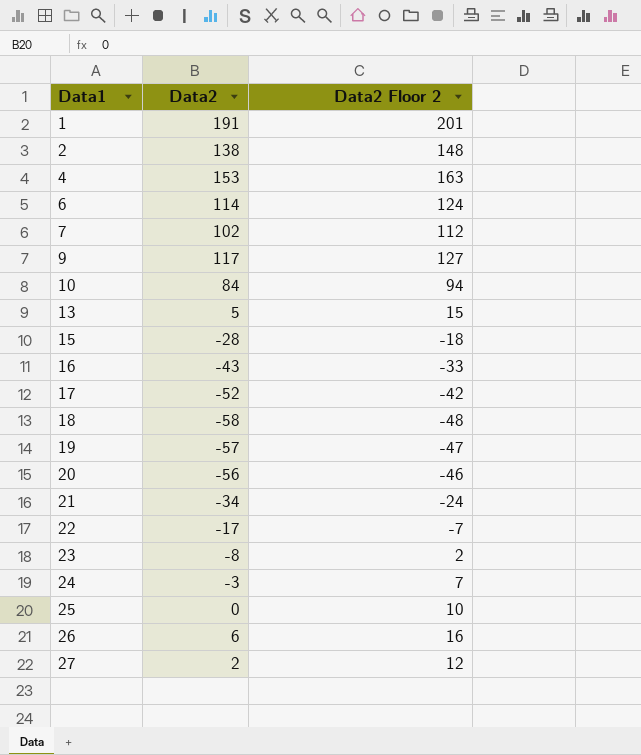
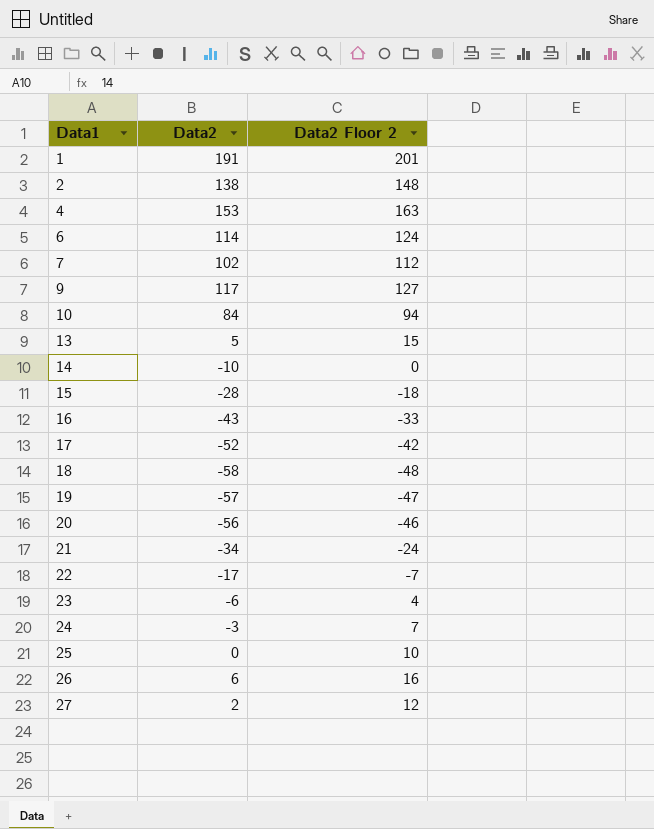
row 14: none -> -10 | 0
23 | Data2: -8 -> -6
23 | Data2 Floor 2: 2 -> 4

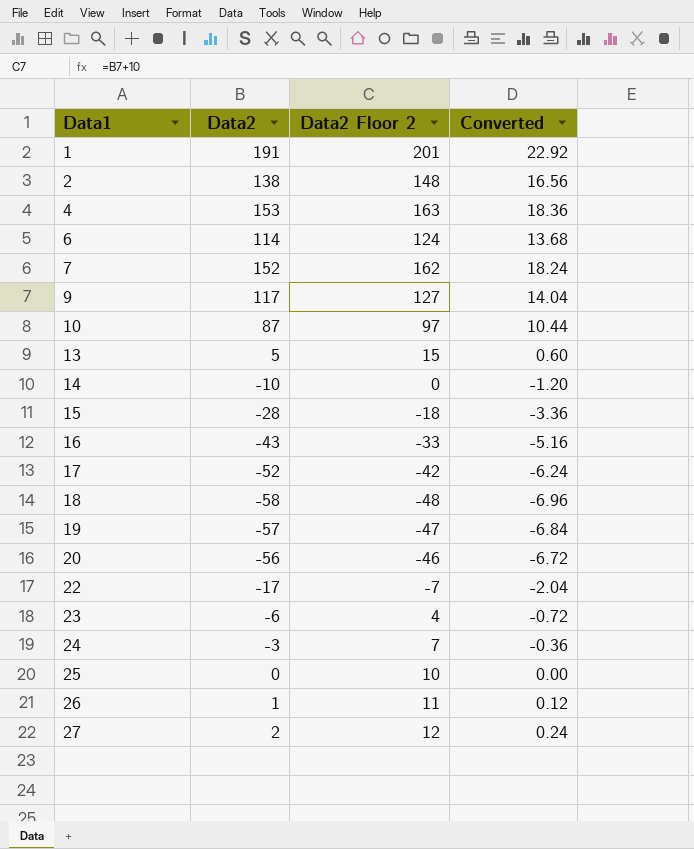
column Converted | formula: none -> [Data2] * 0.12
row 21: -34 | -24 -> none
7 | Data2: 102 -> 152
7 | Data2 Floor 2: 112 -> 162
10 | Data2: 84 -> 87
10 | Data2 Floor 2: 94 -> 97
26 | Data2: 6 -> 1
26 | Data2 Floor 2: 16 -> 11

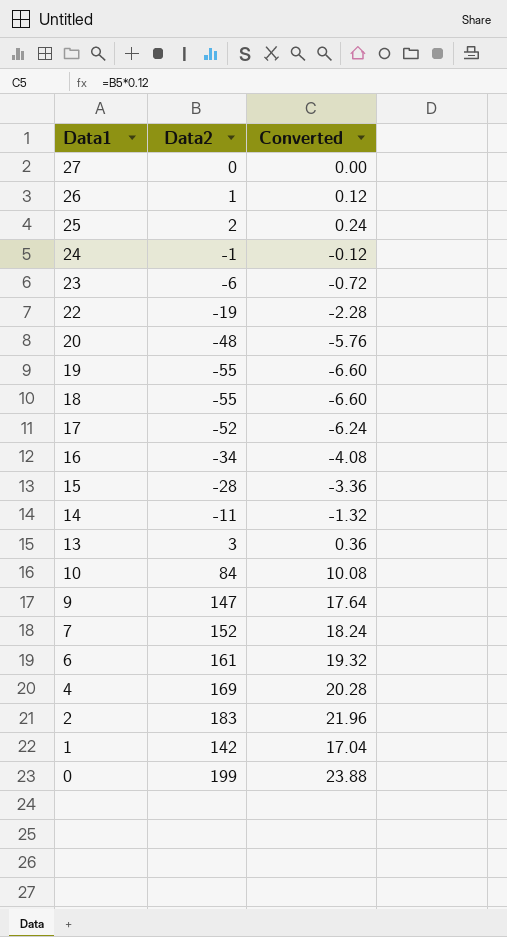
row order: Data1 ascending -> Data1 descending
column Data2 Floor 2 | formula: [Data2] + 10 -> none
27 | Data2: 2 -> 0
27 | Converted: 0.24 -> 0.00
25 | Data2: 0 -> 2
25 | Converted: 0.00 -> 0.24
24 | Data2: -3 -> -1
24 | Converted: -0.36 -> -0.12
22 | Data2: -17 -> -19
22 | Converted: -2.04 -> -2.28
20 | Data2: -56 -> -48
20 | Converted: -6.72 -> -5.76
19 | Data2: -57 -> -55
19 | Converted: -6.84 -> -6.60
18 | Data2: -58 -> -55
18 | Converted: -6.96 -> -6.60
16 | Data2: -43 -> -34
16 | Converted: -5.16 -> -4.08
14 | Data2: -10 -> -11
14 | Converted: -1.20 -> -1.32
13 | Data2: 5 -> 3
13 | Converted: 0.60 -> 0.36
10 | Data2: 87 -> 84
10 | Converted: 10.44 -> 10.08
9 | Data2: 117 -> 147
9 | Converted: 14.04 -> 17.64
6 | Data2: 114 -> 161
6 | Converted: 13.68 -> 19.32
4 | Data2: 153 -> 169
4 | Converted: 18.36 -> 20.28
2 | Data2: 138 -> 183
2 | Converted: 16.56 -> 21.96
1 | Data2: 191 -> 142
1 | Converted: 22.92 -> 17.04
row 0: none -> 199 | 23.88

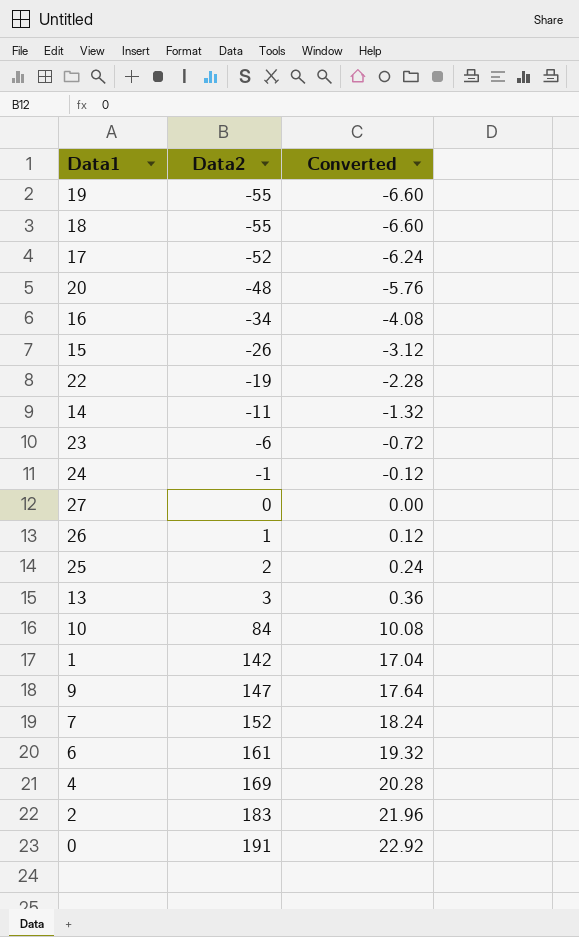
row order: Data1 descending -> Data2 ascending
15 | Data2: -28 -> -26
15 | Converted: -3.36 -> -3.12
0 | Data2: 199 -> 191
0 | Converted: 23.88 -> 22.92

